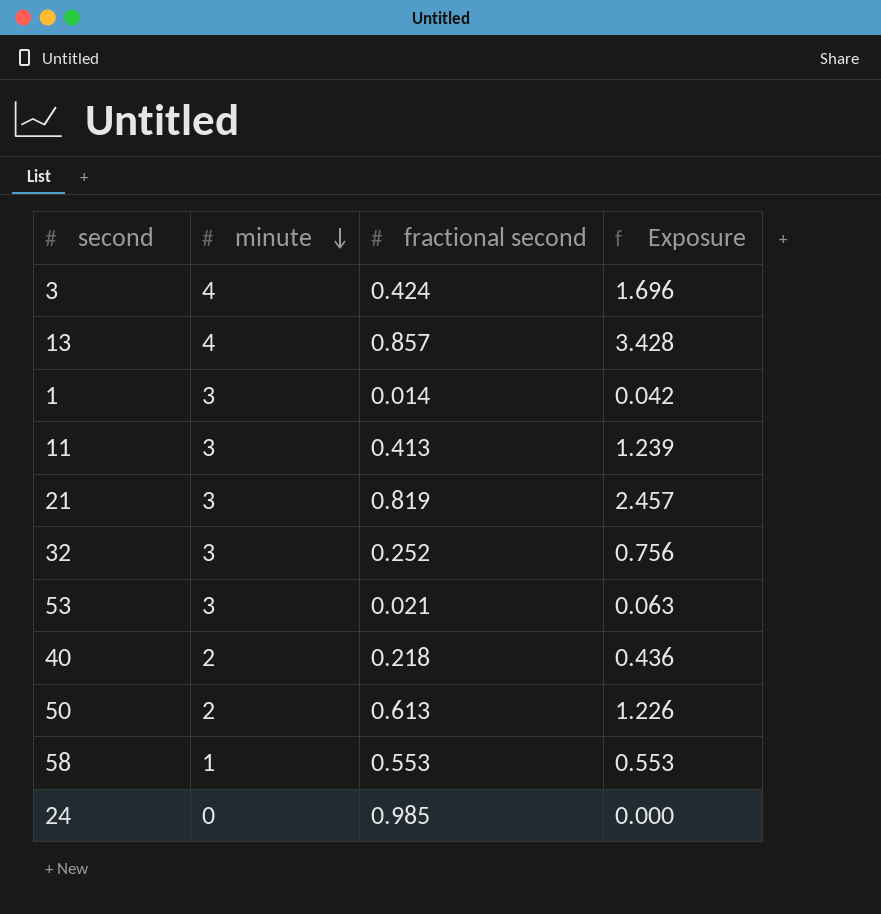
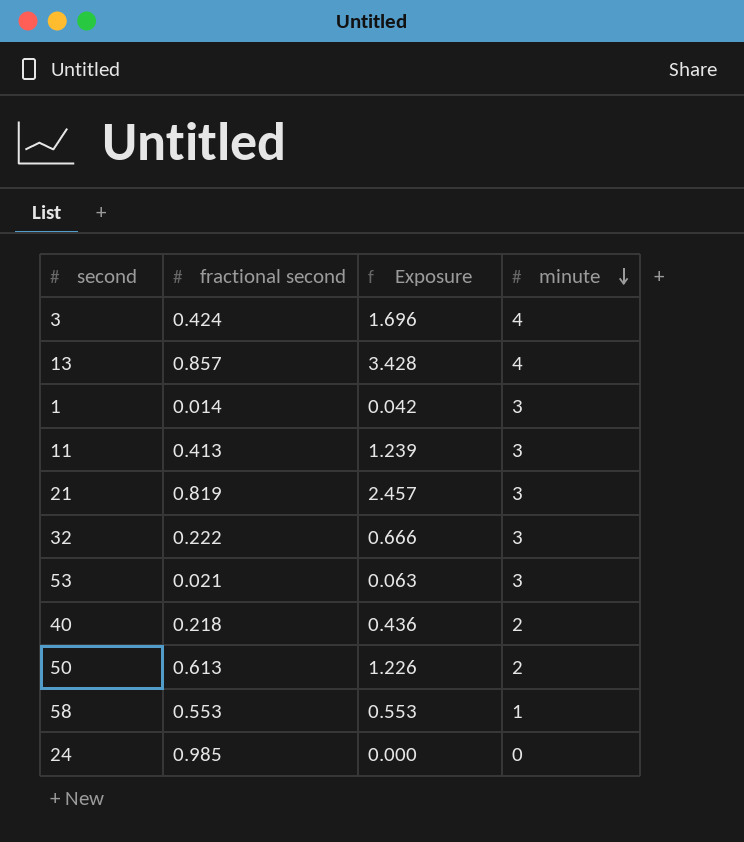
column minute | position: 2 -> 4
32 | fractional second: 0.252 -> 0.222
32 | Exposure: 0.756 -> 0.666

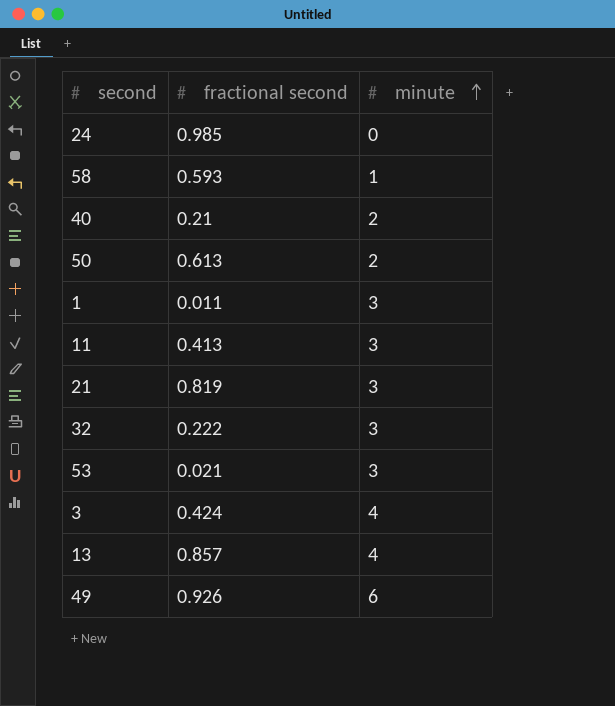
row order: minute descending -> minute ascending
column Exposure | formula: [fractional second] * [minute] -> none
58 | fractional second: 0.553 -> 0.593
40 | fractional second: 0.218 -> 0.21
1 | fractional second: 0.014 -> 0.011
row 49: none -> 0.926 | 6

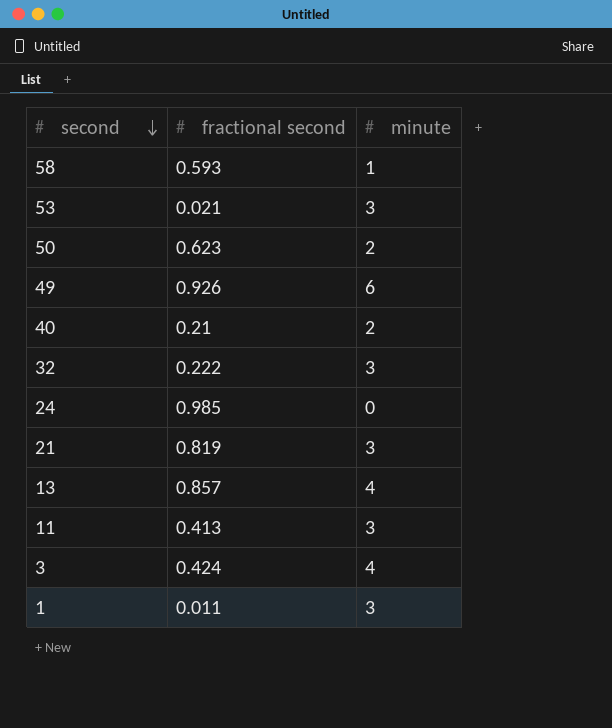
row order: minute ascending -> second descending
50 | fractional second: 0.613 -> 0.623

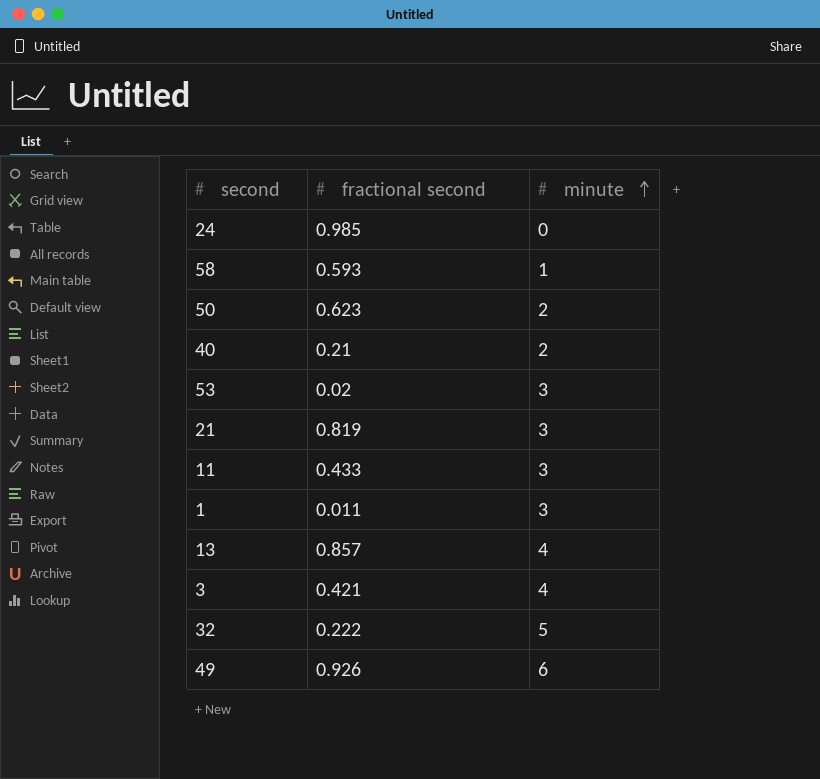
row order: second descending -> minute ascending
53 | fractional second: 0.021 -> 0.02
11 | fractional second: 0.413 -> 0.433
3 | fractional second: 0.424 -> 0.421
32 | minute: 3 -> 5

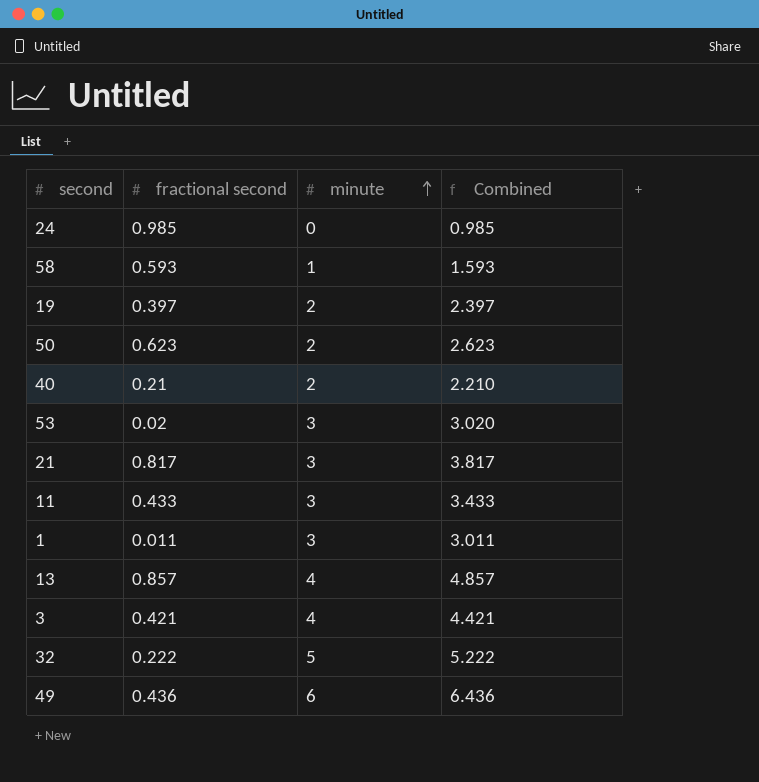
column Combined | formula: none -> [fractional second] + [minute]
row 19: none -> 0.397 | 2 | 2.397
21 | fractional second: 0.819 -> 0.817
49 | fractional second: 0.926 -> 0.436

